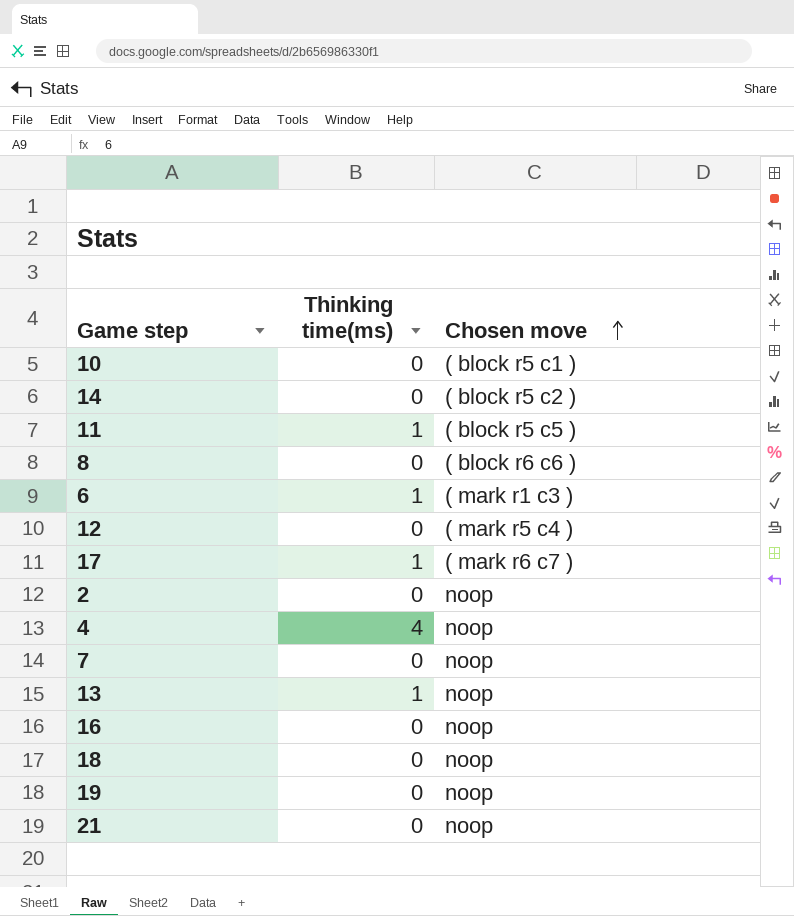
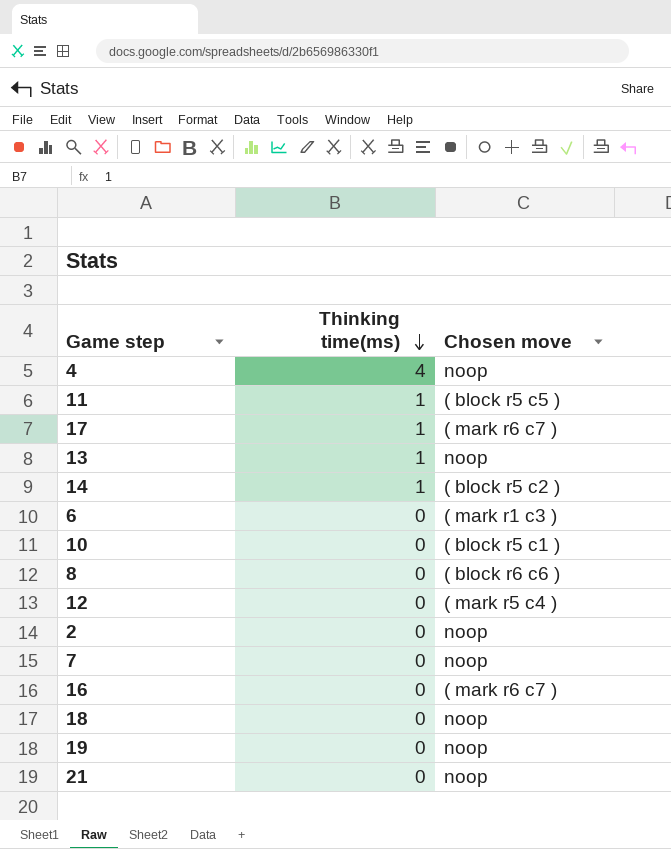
row order: Chosen move ascending -> Thinking time(ms) descending
14 | Thinking time(ms): 0 -> 1
6 | Thinking time(ms): 1 -> 0
16 | Chosen move: noop -> ( mark r6 c7 )

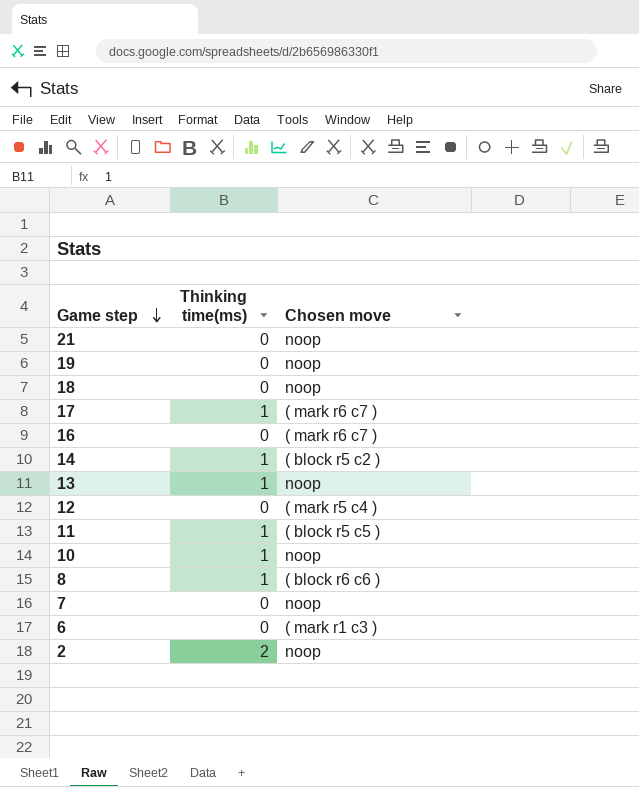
row order: Thinking time(ms) descending -> Game step descending
row 4: 4 | noop -> none
10 | Thinking time(ms): 0 -> 1
10 | Chosen move: ( block r5 c1 ) -> noop
8 | Thinking time(ms): 0 -> 1
2 | Thinking time(ms): 0 -> 2

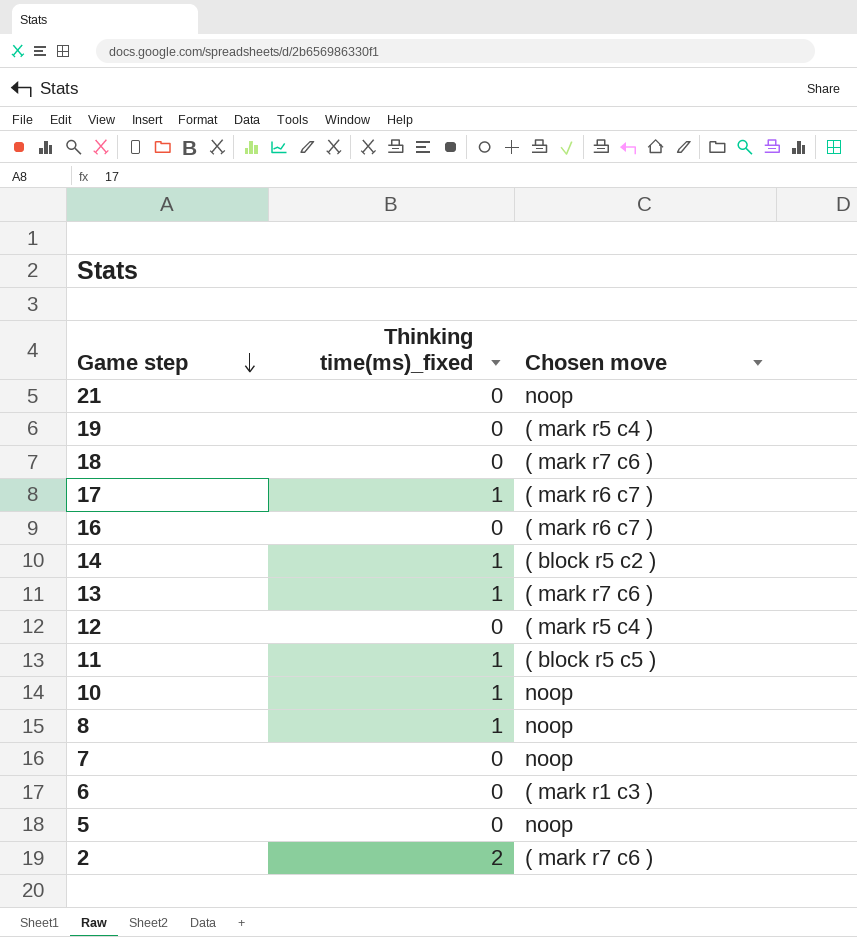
column name: Thinking time(ms) -> Thinking time(ms)_fixed
19 | Chosen move: noop -> ( mark r5 c4 )
18 | Chosen move: noop -> ( mark r7 c6 )
13 | Chosen move: noop -> ( mark r7 c6 )
8 | Chosen move: ( block r6 c6 ) -> noop
row 5: none -> 0 | noop
2 | Chosen move: noop -> ( mark r7 c6 )

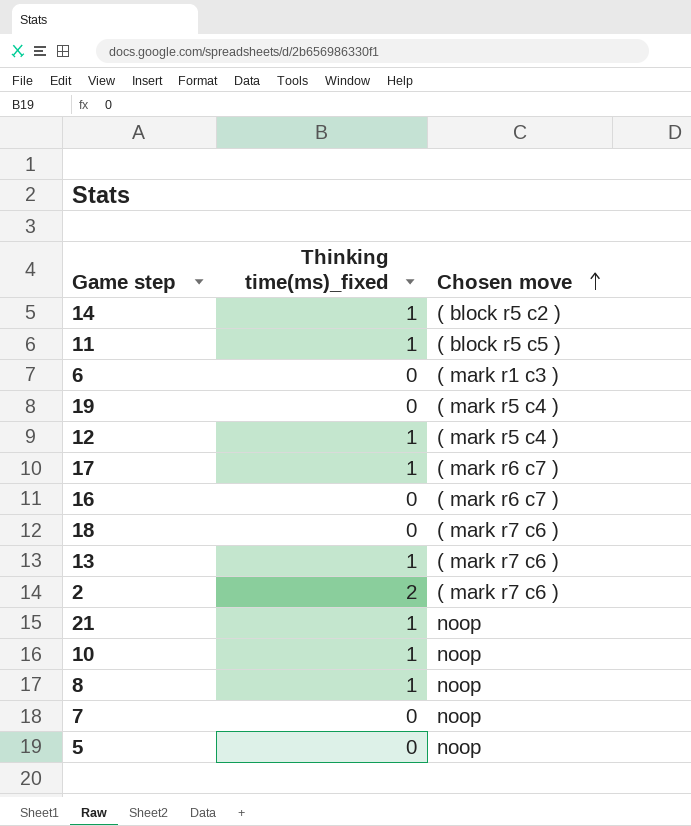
row order: Game step descending -> Chosen move ascending
12 | Thinking time(ms)_fixed: 0 -> 1
21 | Thinking time(ms)_fixed: 0 -> 1

